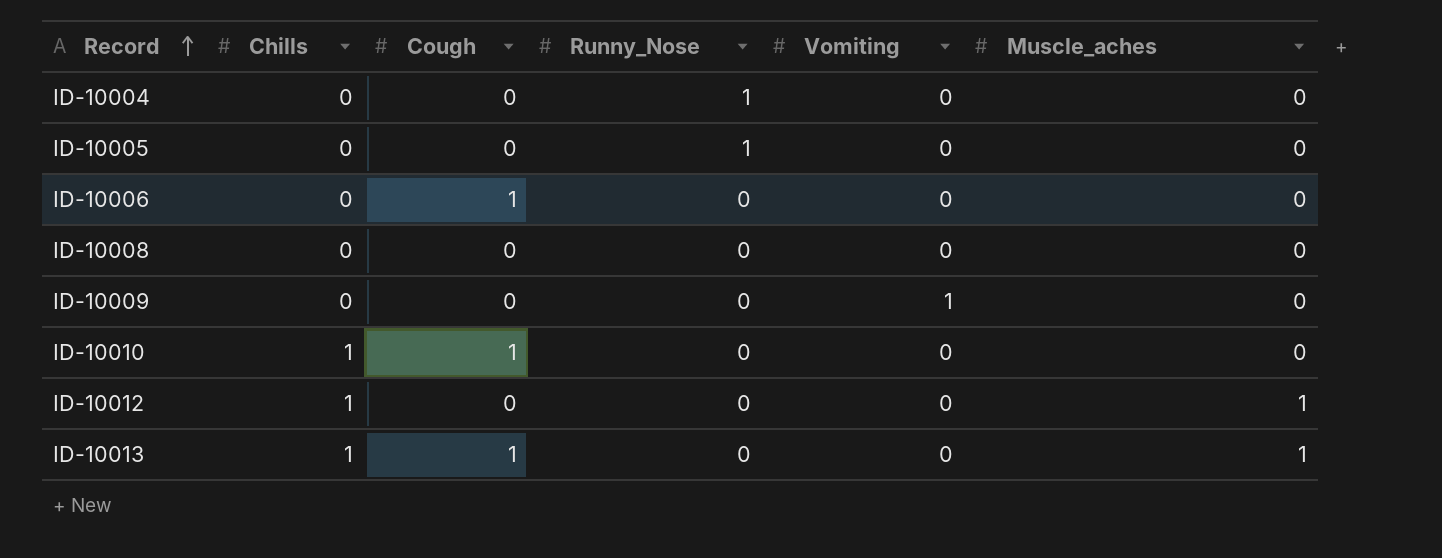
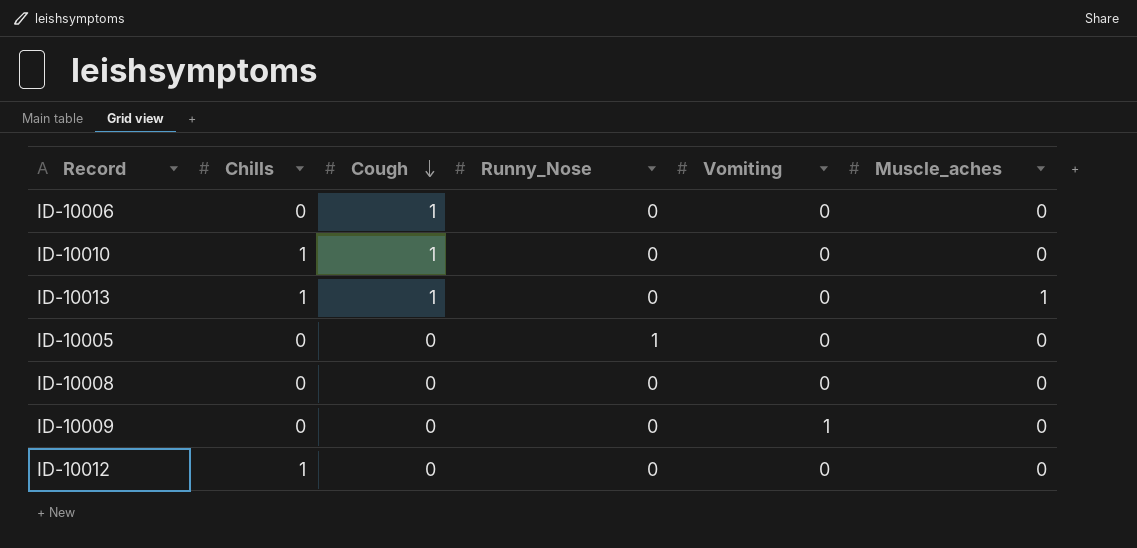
row order: Record ascending -> Cough descending
row ID-10004: 0 | 0 | 1 | 0 | 0 -> none
ID-10012 | Muscle_aches: 1 -> 0

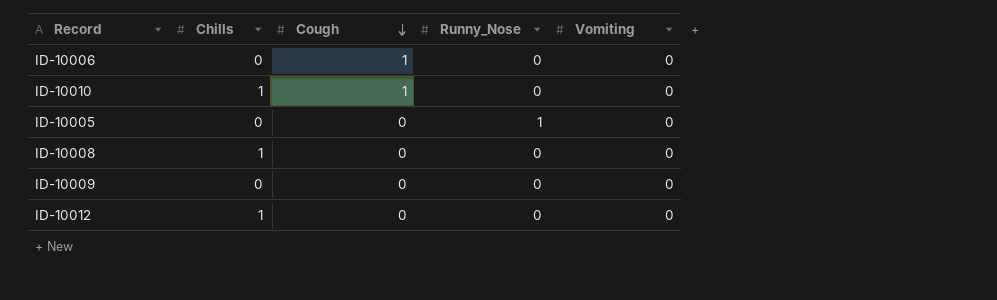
column Muscle_aches | position: 6 -> none
row ID-10013: 1 | 1 | 0 | 0 | 1 -> none
ID-10008 | Chills: 0 -> 1
ID-10009 | Vomiting: 1 -> 0

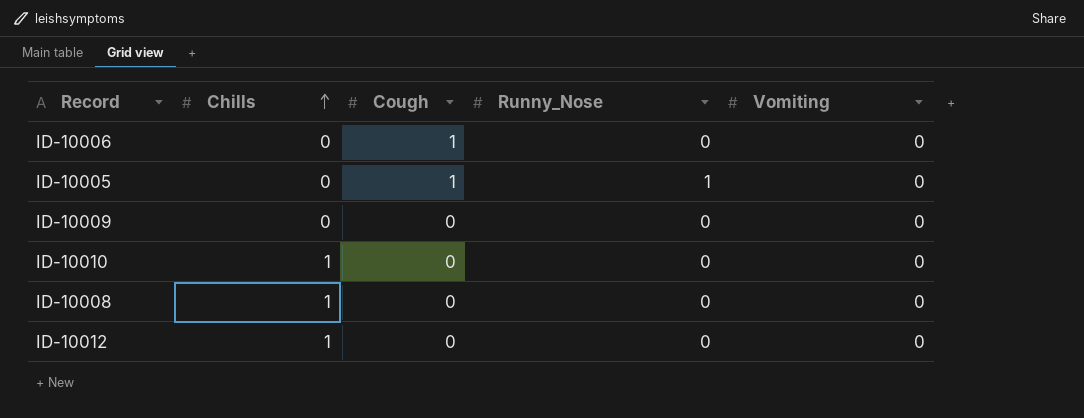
row order: Cough descending -> Chills ascending
ID-10005 | Cough: 0 -> 1
ID-10010 | Cough: 1 -> 0

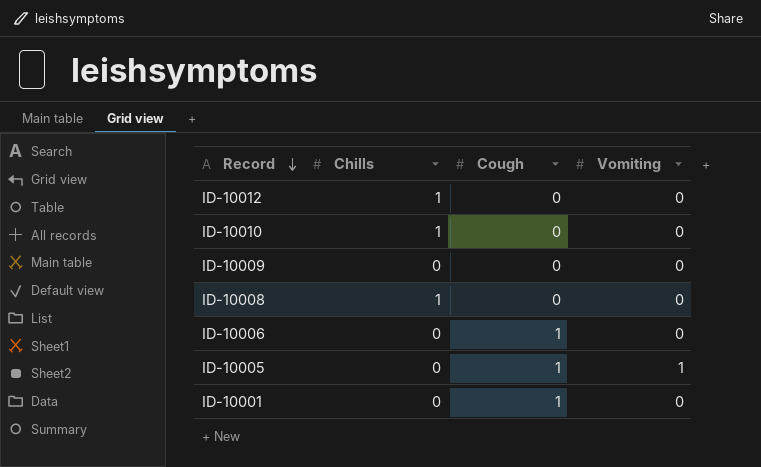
row order: Chills ascending -> Record descending
column Runny_Nose | position: 4 -> none
ID-10005 | Vomiting: 0 -> 1
row ID-10001: none -> 0 | 1 | 0

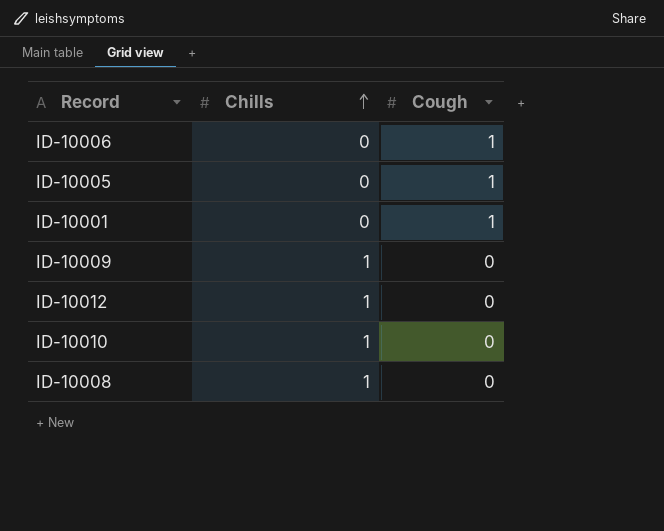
row order: Record descending -> Chills ascending
column Vomiting | position: 4 -> none
ID-10009 | Chills: 0 -> 1

